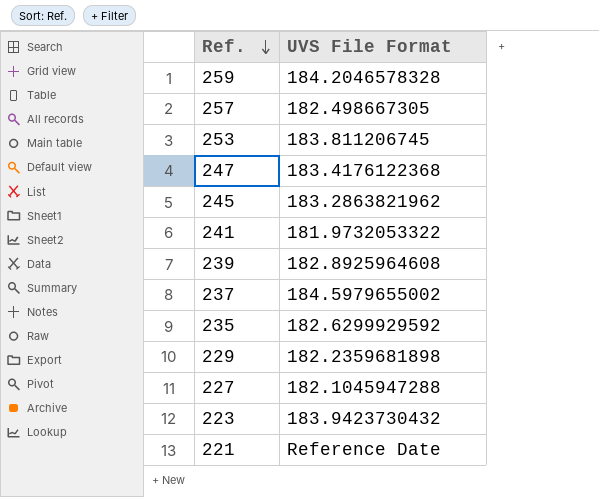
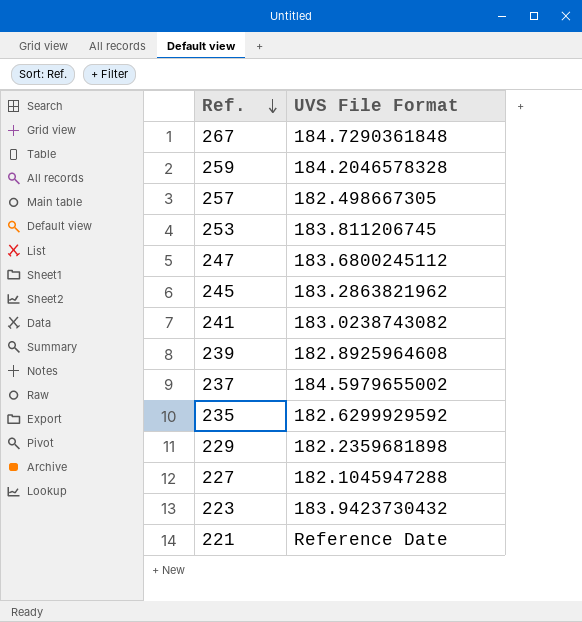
row 267: none -> 184.7290361848
247 | UVS File Format: 183.4176122368 -> 183.6800245112
241 | UVS File Format: 181.9732053322 -> 183.0238743082

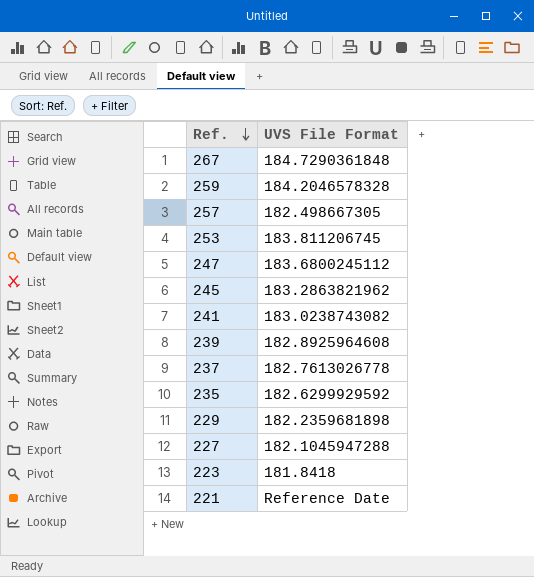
237 | UVS File Format: 184.5979655002 -> 182.7613026778
223 | UVS File Format: 183.9423730432 -> 181.8418

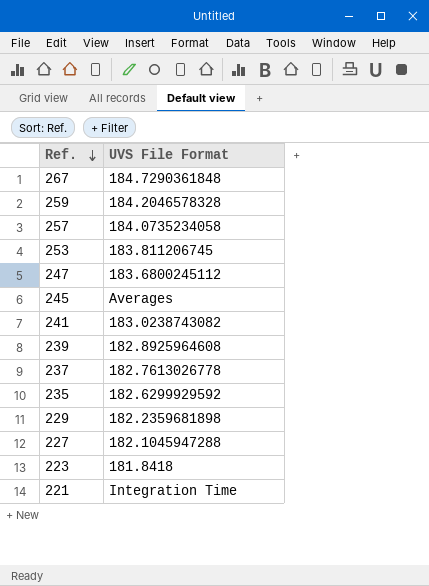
257 | UVS File Format: 182.498667305 -> 184.0735234058
245 | UVS File Format: 183.2863821962 -> Averages
221 | UVS File Format: Reference Date -> Integration Time

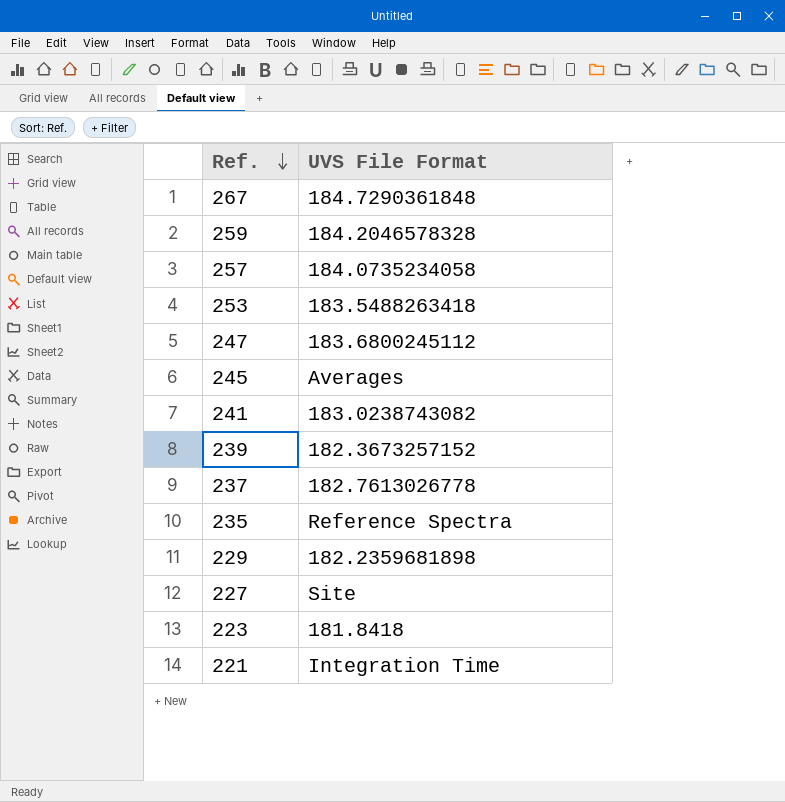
253 | UVS File Format: 183.811206745 -> 183.5488263418
239 | UVS File Format: 182.8925964608 -> 182.3673257152
235 | UVS File Format: 182.6299929592 -> Reference Spectra
227 | UVS File Format: 182.1045947288 -> Site

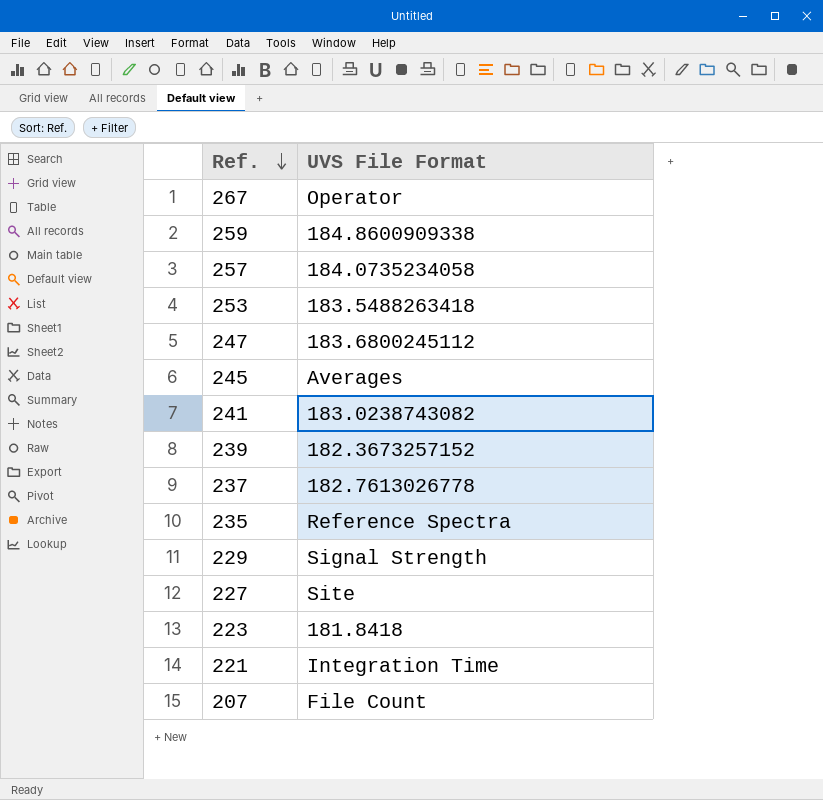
267 | UVS File Format: 184.7290361848 -> Operator
259 | UVS File Format: 184.2046578328 -> 184.8600909338
229 | UVS File Format: 182.2359681898 -> Signal Strength
row 207: none -> File Count

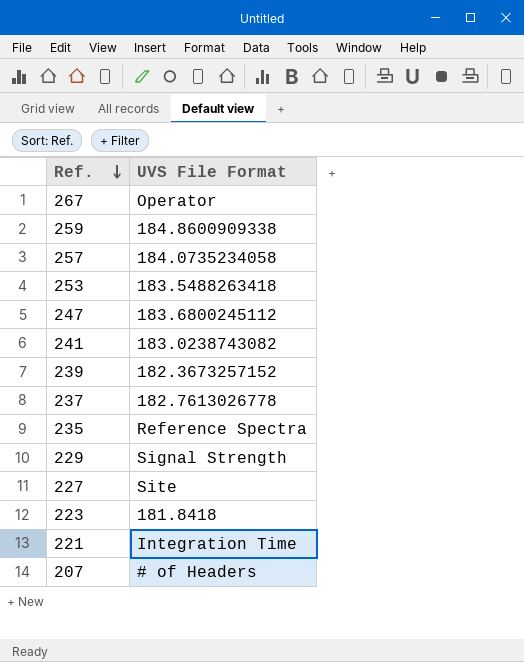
row 245: Averages -> none
207 | UVS File Format: File Count -> # of Headers

